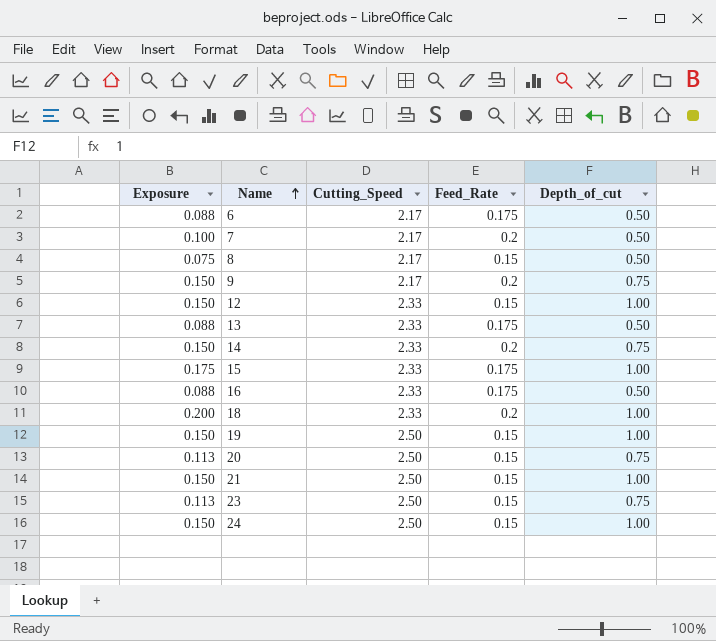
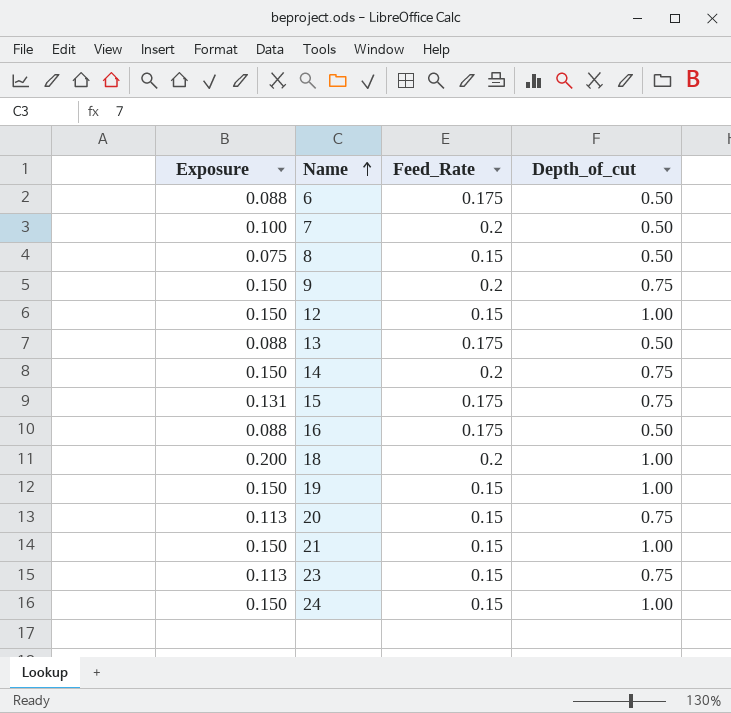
column Cutting_Speed | position: 3 -> none
15 | Exposure: 0.175 -> 0.131
15 | Depth_of_cut: 1.00 -> 0.75

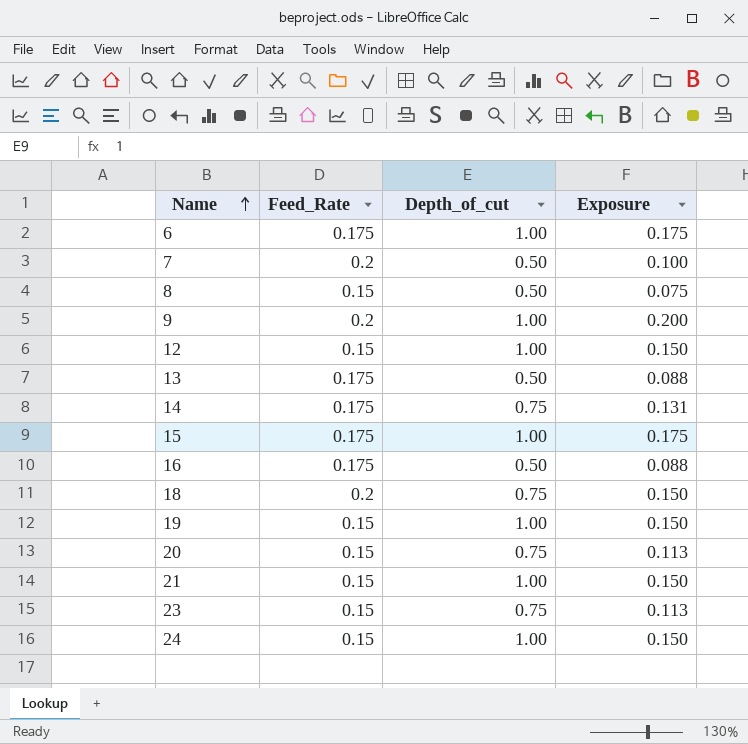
column Exposure | position: 1 -> 4
6 | Depth_of_cut: 0.50 -> 1.00
6 | Exposure: 0.088 -> 0.175
9 | Depth_of_cut: 0.75 -> 1.00
9 | Exposure: 0.150 -> 0.200
14 | Feed_Rate: 0.2 -> 0.175
14 | Exposure: 0.150 -> 0.131
15 | Depth_of_cut: 0.75 -> 1.00
15 | Exposure: 0.131 -> 0.175
18 | Depth_of_cut: 1.00 -> 0.75
18 | Exposure: 0.200 -> 0.150

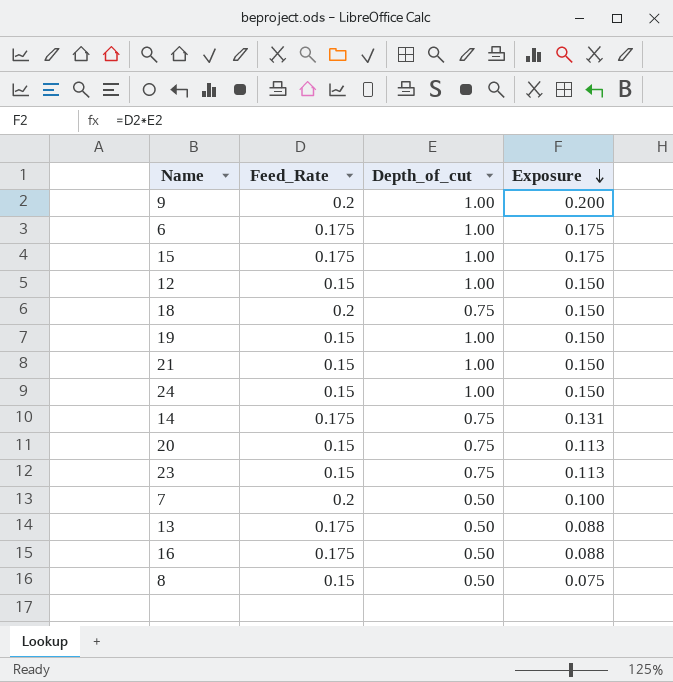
row order: Name ascending -> Exposure descending

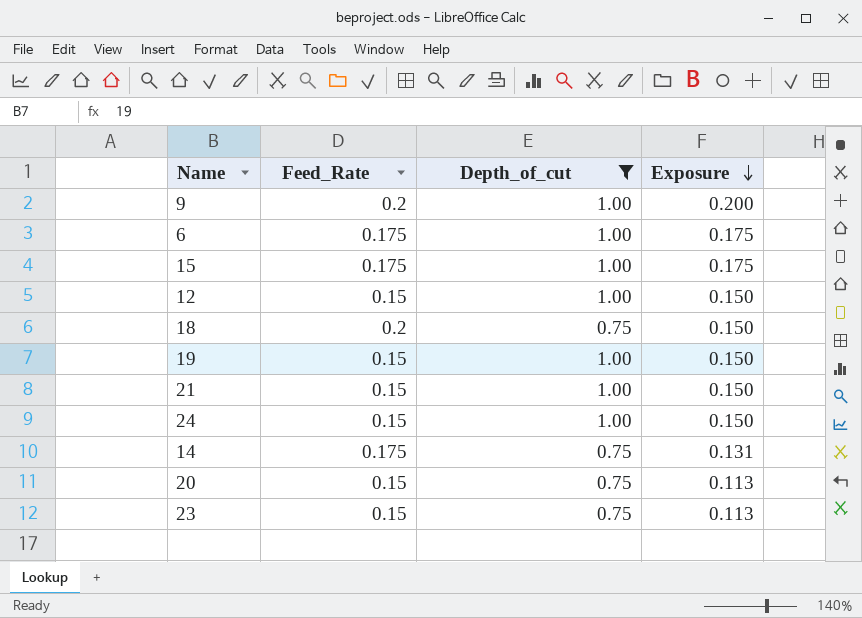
filter: none -> Depth_of_cut != 0.50

